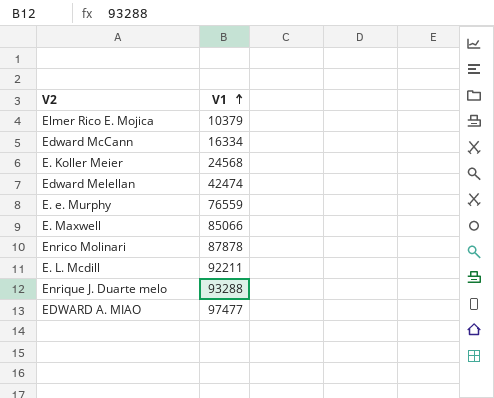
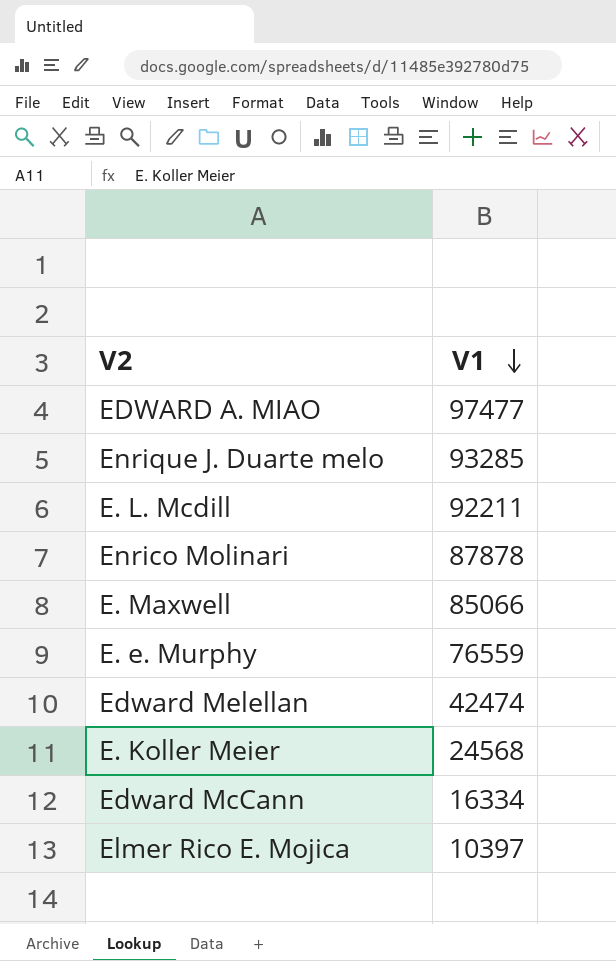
row order: V1 ascending -> V1 descending
Enrique J. Duarte melo | V1: 93288 -> 93285
Elmer Rico E. Mojica | V1: 10379 -> 10397

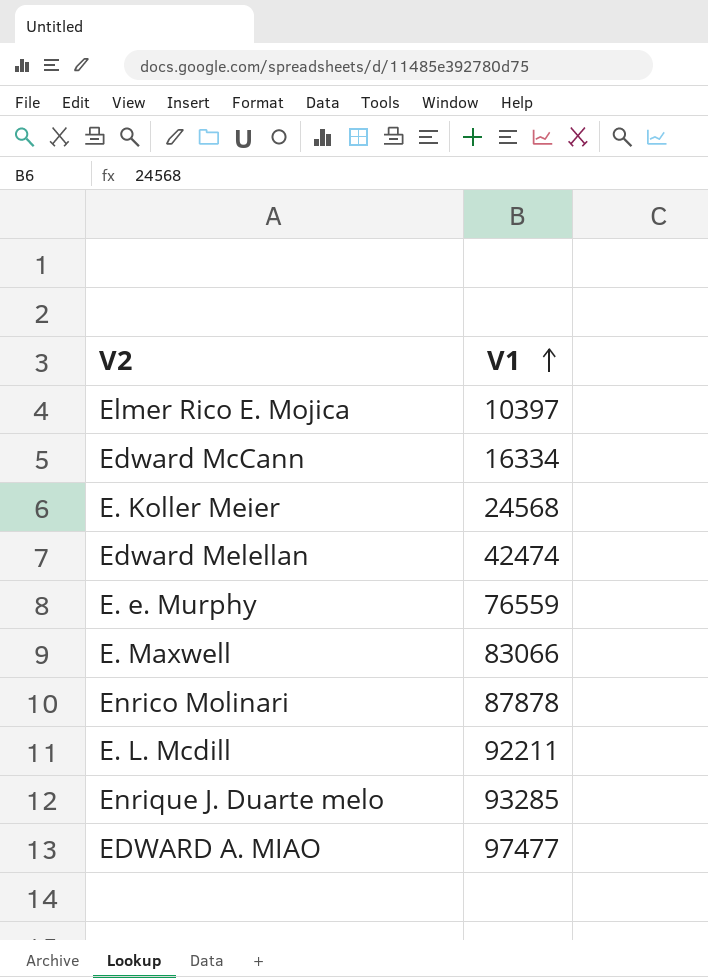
row order: V1 descending -> V1 ascending
E. Maxwell | V1: 85066 -> 83066

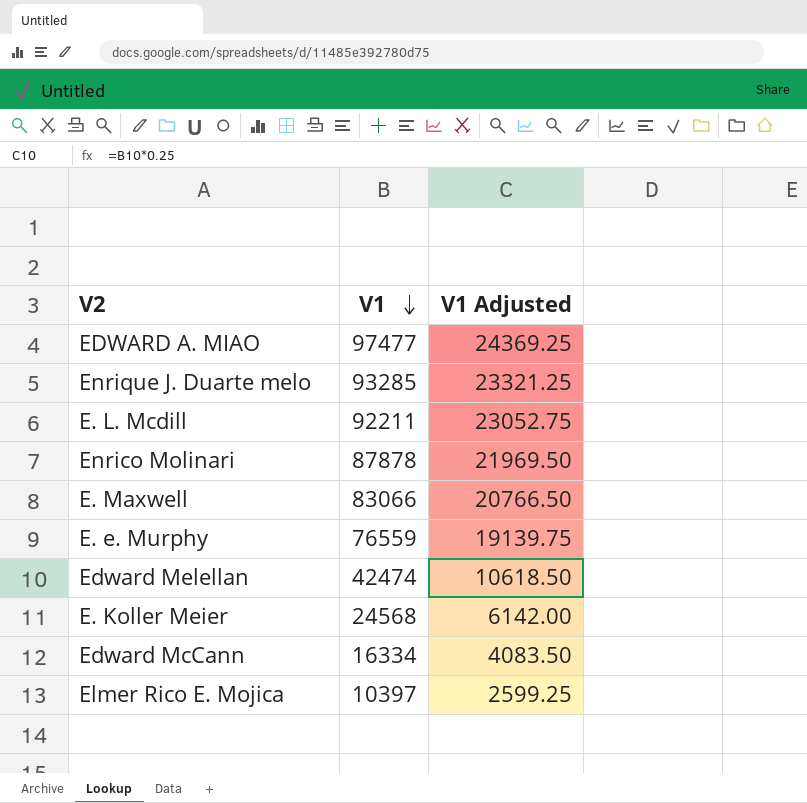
row order: V1 ascending -> V1 descending
column V1 Adjusted | formula: none -> [V1] * 0.25

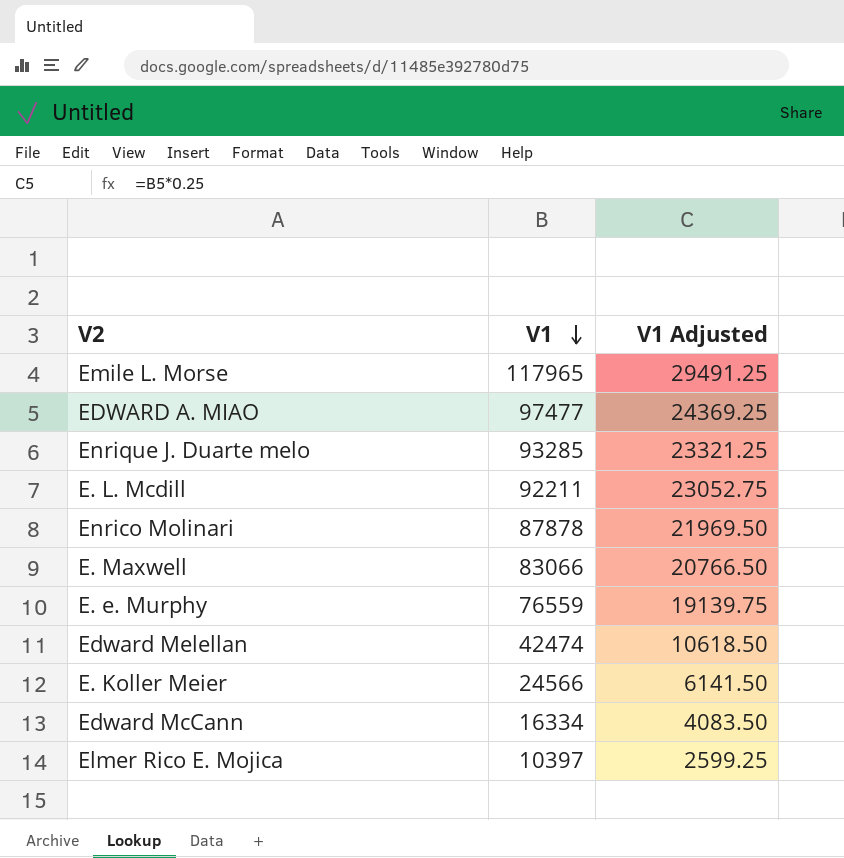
row Emile L. Morse: none -> 117965 | 29491.25
E. Koller Meier | V1: 24568 -> 24566
E. Koller Meier | V1 Adjusted: 6142.00 -> 6141.50

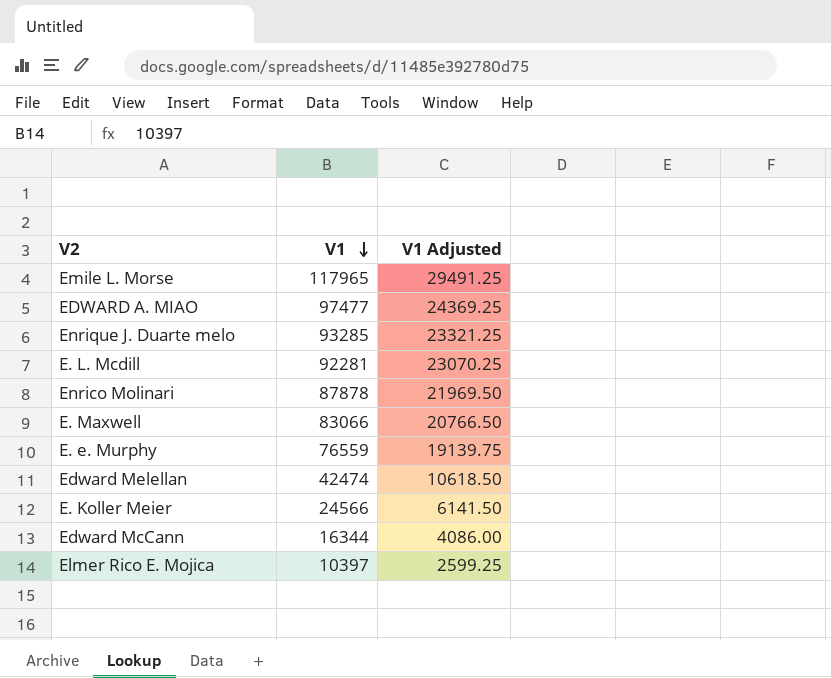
E. L. Mcdill | V1: 92211 -> 92281
E. L. Mcdill | V1 Adjusted: 23052.75 -> 23070.25
Edward McCann | V1: 16334 -> 16344
Edward McCann | V1 Adjusted: 4083.50 -> 4086.00

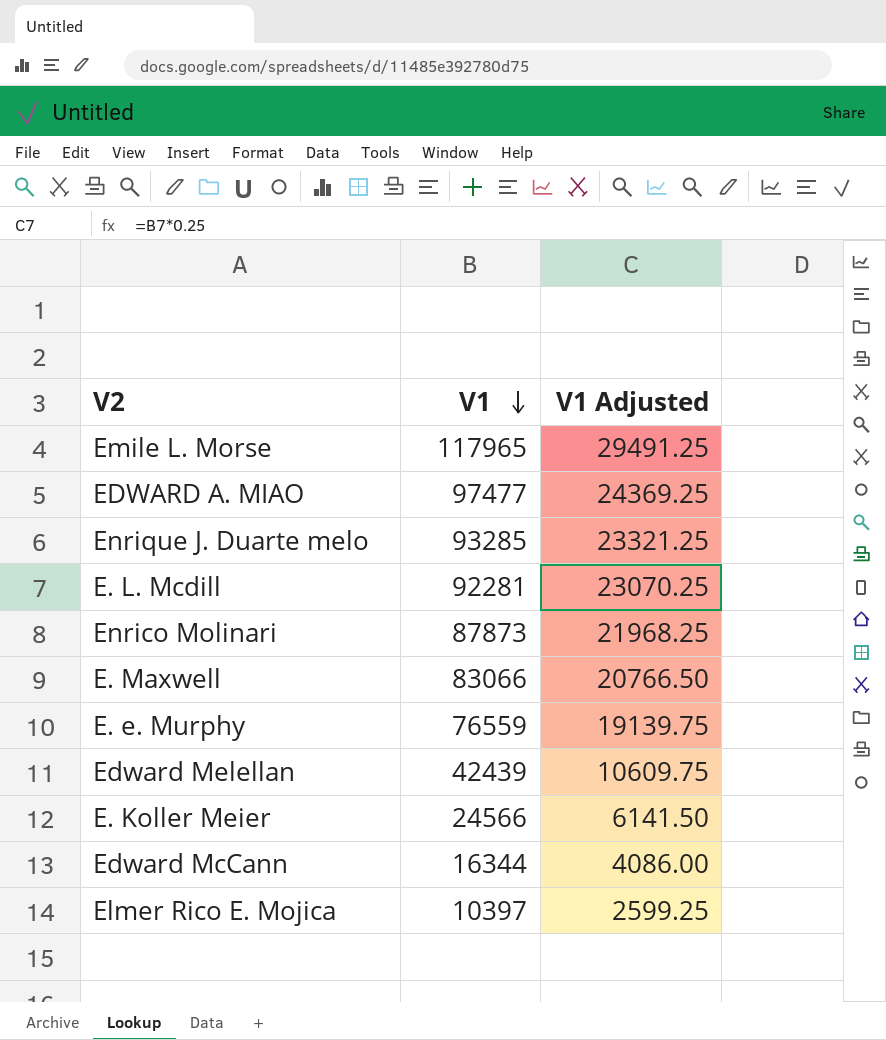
Enrico Molinari | V1: 87878 -> 87873
Enrico Molinari | V1 Adjusted: 21969.50 -> 21968.25
Edward Melellan | V1: 42474 -> 42439
Edward Melellan | V1 Adjusted: 10618.50 -> 10609.75

